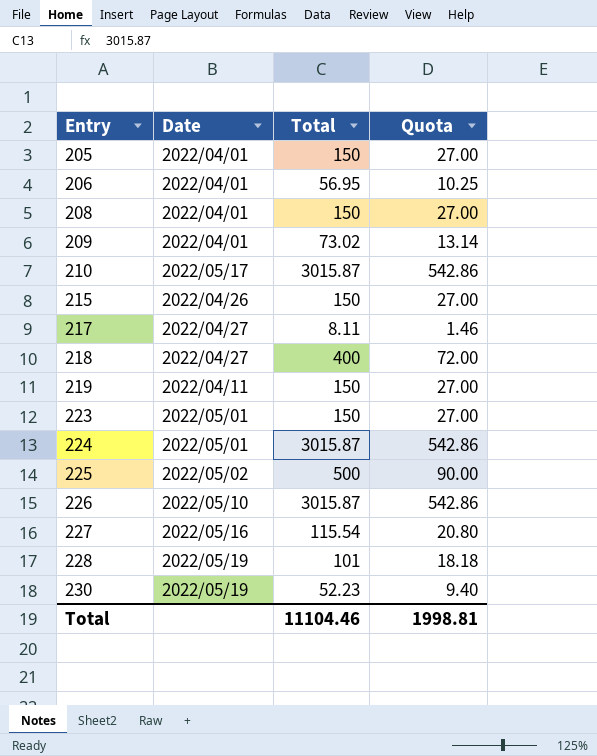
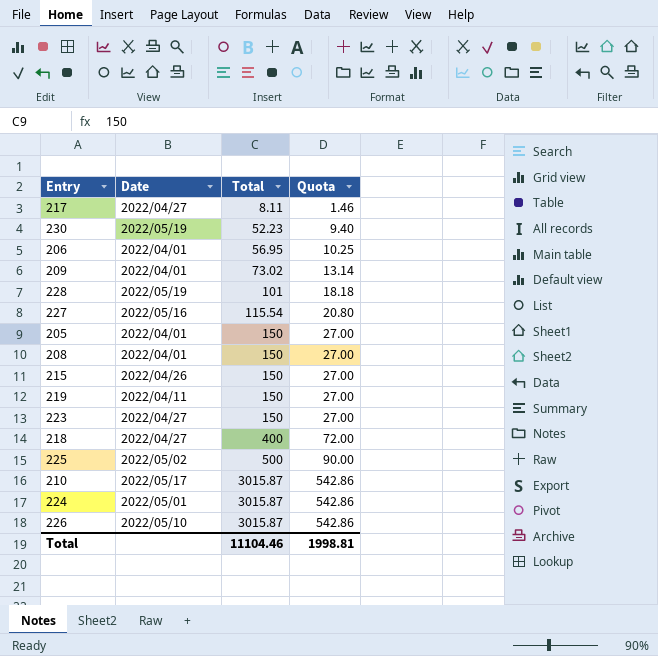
row order: Entry ascending -> Total ascending
223 | Date: 2022/05/01 -> 2022/04/27

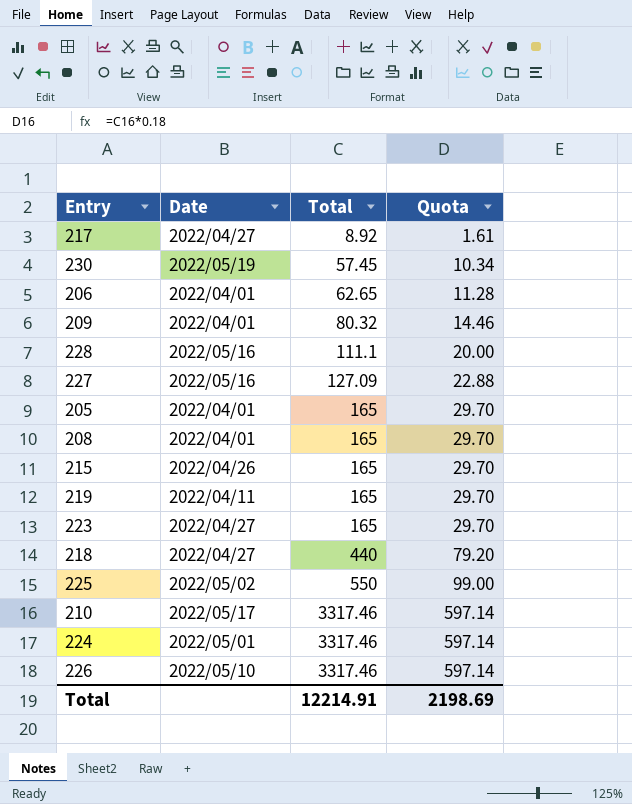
217 | Total: 8.11 -> 8.92
217 | Quota: 1.46 -> 1.61
230 | Total: 52.23 -> 57.45
230 | Quota: 9.40 -> 10.34
206 | Total: 56.95 -> 62.65
206 | Quota: 10.25 -> 11.28
209 | Total: 73.02 -> 80.32
209 | Quota: 13.14 -> 14.46
228 | Date: 2022/05/19 -> 2022/05/16
228 | Total: 101 -> 111.1
228 | Quota: 18.18 -> 20.00
227 | Total: 115.54 -> 127.09
227 | Quota: 20.80 -> 22.88
205 | Total: 150 -> 165
205 | Quota: 27.00 -> 29.70
208 | Total: 150 -> 165
208 | Quota: 27.00 -> 29.70
215 | Total: 150 -> 165
215 | Quota: 27.00 -> 29.70
219 | Total: 150 -> 165
219 | Quota: 27.00 -> 29.70
223 | Total: 150 -> 165
223 | Quota: 27.00 -> 29.70
218 | Total: 400 -> 440
218 | Quota: 72.00 -> 79.20
225 | Total: 500 -> 550
225 | Quota: 90.00 -> 99.00
210 | Total: 3015.87 -> 3317.46
210 | Quota: 542.86 -> 597.14
224 | Total: 3015.87 -> 3317.46
224 | Quota: 542.86 -> 597.14
226 | Total: 3015.87 -> 3317.46
226 | Quota: 542.86 -> 597.14
Total | Total: 11104.46 -> 12214.91
Total | Quota: 1998.81 -> 2198.69

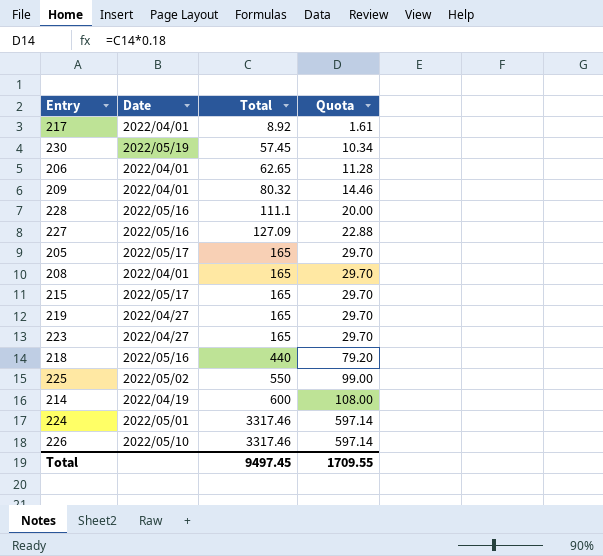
row 210: 2022/05/17 | 3317.46 | 597.14 -> none
217 | Date: 2022/04/27 -> 2022/04/01
205 | Date: 2022/04/01 -> 2022/05/17
215 | Date: 2022/04/26 -> 2022/05/17
219 | Date: 2022/04/11 -> 2022/04/27
218 | Date: 2022/04/27 -> 2022/05/16
row 214: none -> 2022/04/19 | 600 | 108.00
Total | Total: 12214.91 -> 9497.45
Total | Quota: 2198.69 -> 1709.55

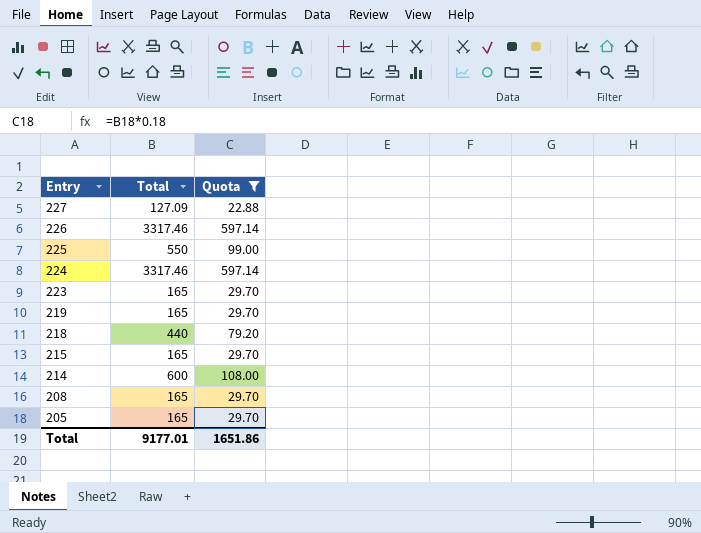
filter: none -> Quota >= 22.88
row order: Total ascending -> Entry descending
column Date | position: 2 -> none
Total | Total: 9497.45 -> 9177.01
Total | Quota: 1709.55 -> 1651.86

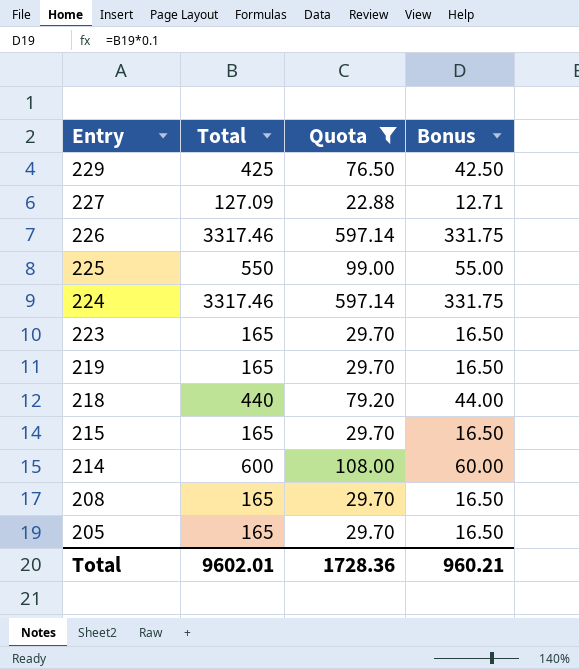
column Bonus | formula: none -> [Total] * 0.1
row 229: none -> 425 | 76.50 | 42.50
Total | Total: 9177.01 -> 9602.01
Total | Quota: 1651.86 -> 1728.36

